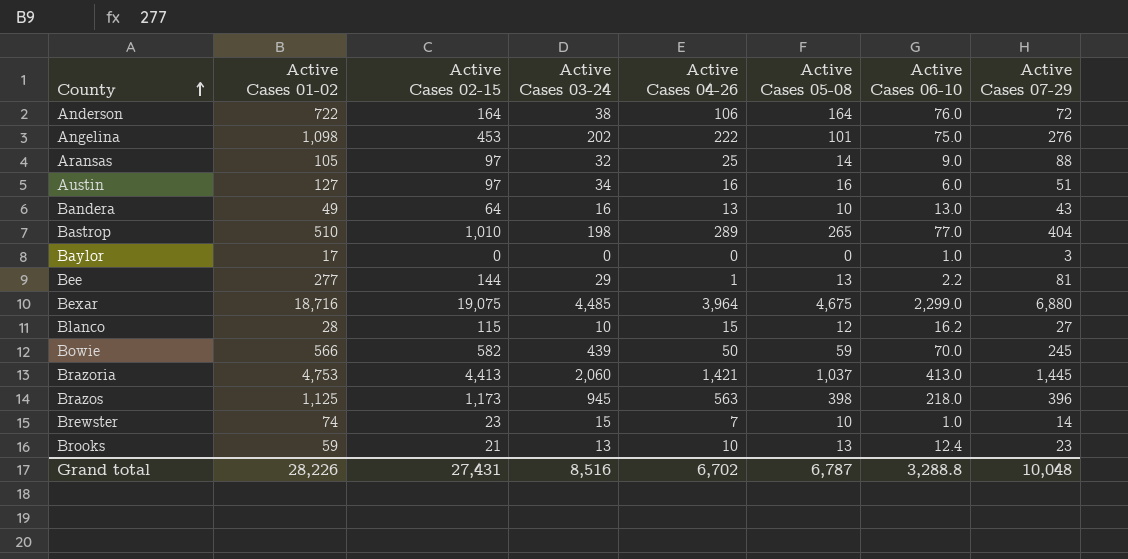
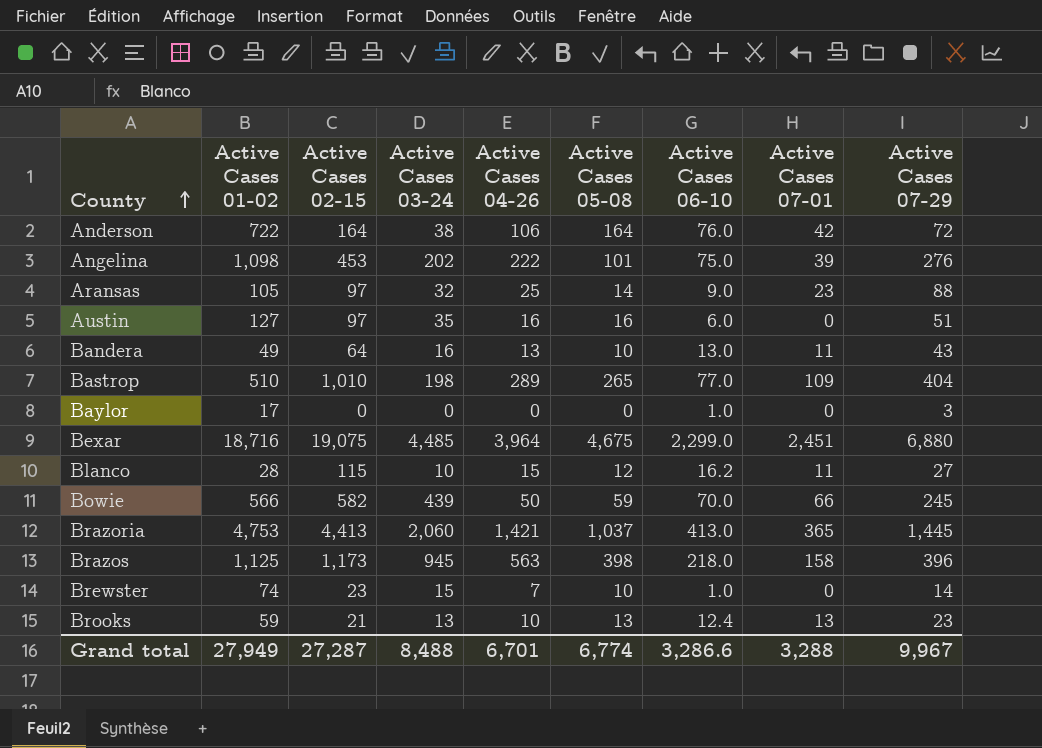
column Active Cases 07-01 | position: none -> 8
row Bee: 277 | 144 | 29 | 1 | 13 | 2.2 | 81 -> none
Austin | Active Cases 03-24: 34 -> 35
Grand total | Active Cases 01-02: 28,226 -> 27,949
Grand total | Active Cases 02-15: 27,431 -> 27,287
Grand total | Active Cases 03-24: 8,516 -> 8,488
Grand total | Active Cases 04-26: 6,702 -> 6,701
Grand total | Active Cases 05-08: 6,787 -> 6,774
Grand total | Active Cases 06-10: 3,288.8 -> 3,286.6
Grand total | Active Cases 07-29: 10,048 -> 9,967

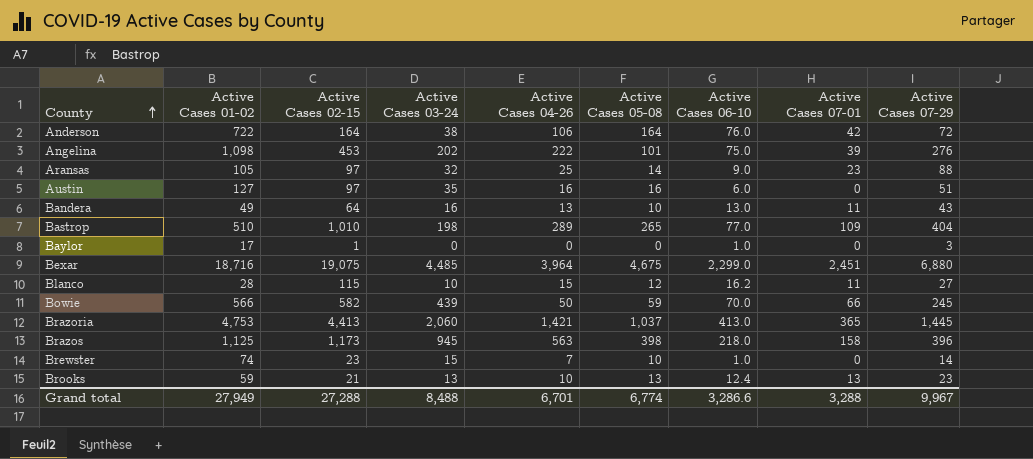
Baylor | Active Cases 02-15: 0 -> 1
Grand total | Active Cases 02-15: 27,287 -> 27,288

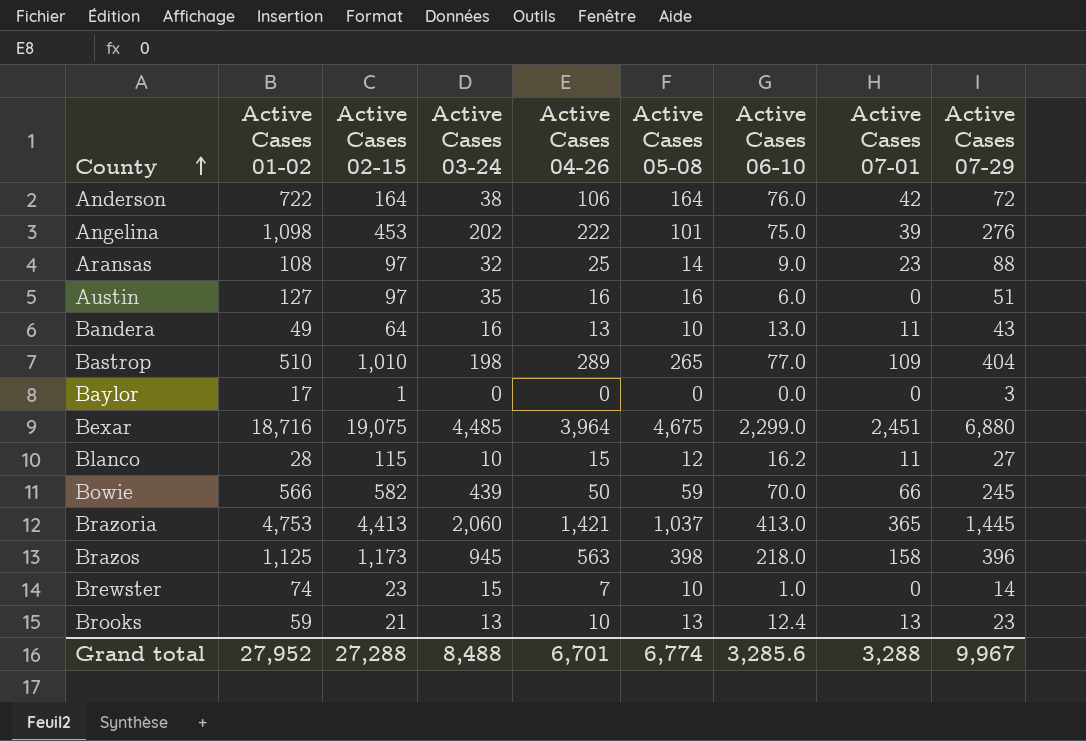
Aransas | Active Cases 01-02: 105 -> 108
Baylor | Active Cases 06-10: 1.0 -> 0.0
Grand total | Active Cases 01-02: 27,949 -> 27,952
Grand total | Active Cases 06-10: 3,286.6 -> 3,285.6

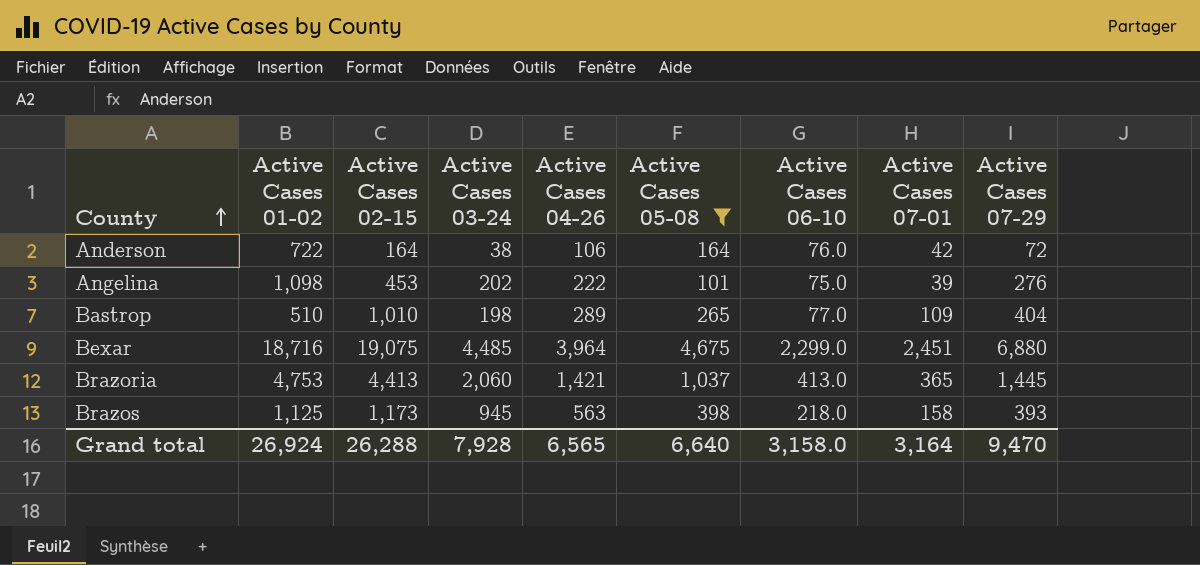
filter: none -> Active Cases 05-08 >= 101
Brazos | Active Cases 07-29: 396 -> 393
Grand total | Active Cases 01-02: 27,952 -> 26,924
Grand total | Active Cases 02-15: 27,288 -> 26,288
Grand total | Active Cases 03-24: 8,488 -> 7,928
Grand total | Active Cases 04-26: 6,701 -> 6,565
Grand total | Active Cases 05-08: 6,774 -> 6,640
Grand total | Active Cases 06-10: 3,285.6 -> 3,158.0
Grand total | Active Cases 07-01: 3,288 -> 3,164
Grand total | Active Cases 07-29: 9,967 -> 9,470

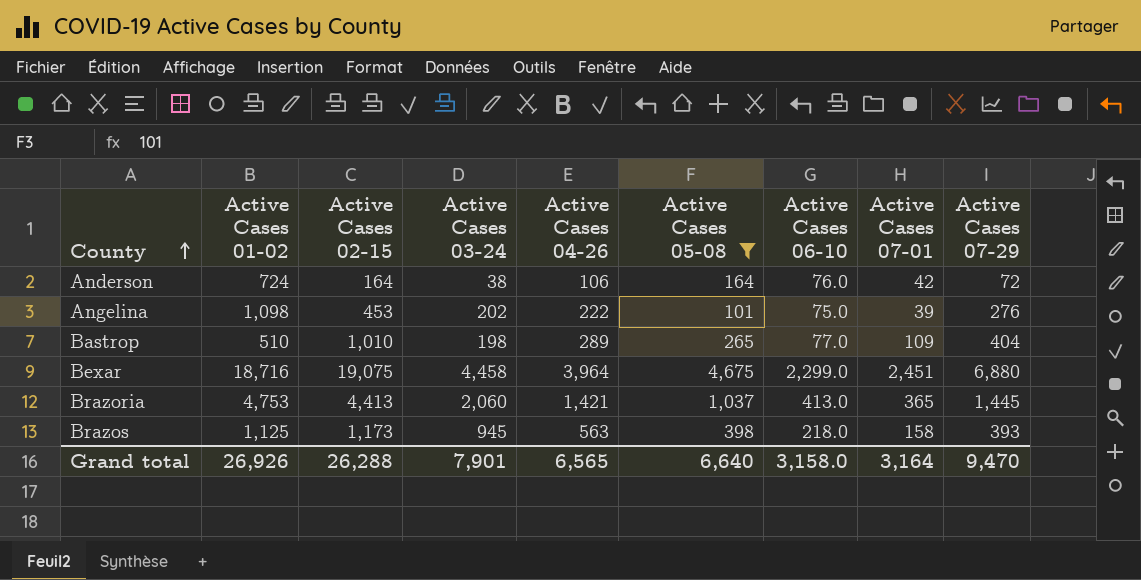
Anderson | Active Cases 01-02: 722 -> 724
Bexar | Active Cases 03-24: 4,485 -> 4,458
Grand total | Active Cases 01-02: 26,924 -> 26,926
Grand total | Active Cases 03-24: 7,928 -> 7,901

